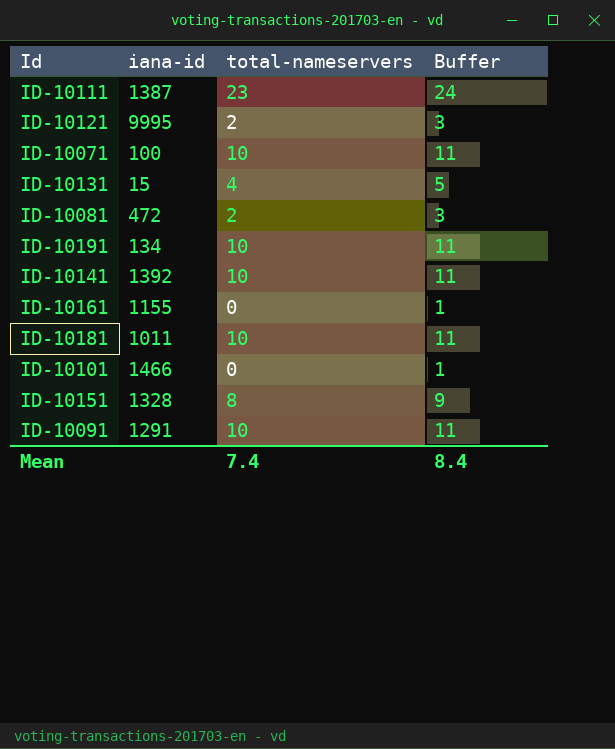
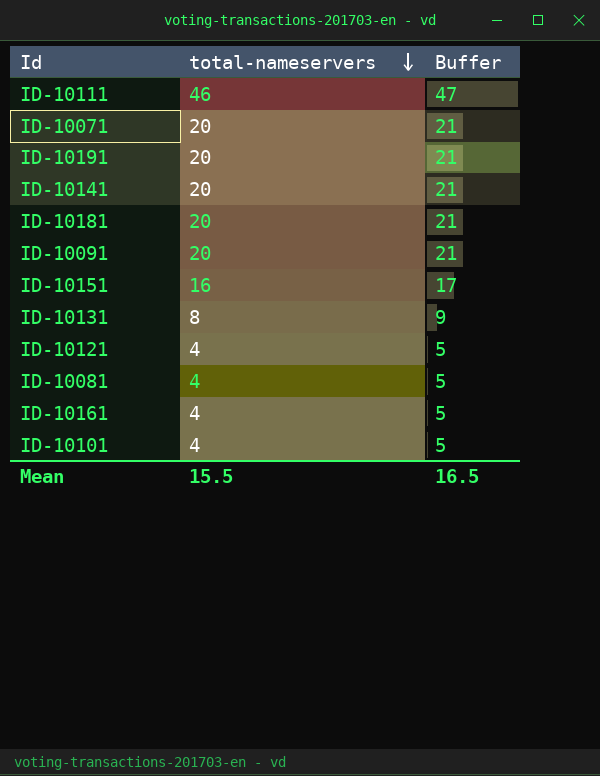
row order: none -> total-nameservers descending
column iana-id | position: 2 -> none
ID-10111 | total-nameservers: 23 -> 46
ID-10111 | Buffer: 24 -> 47
ID-10071 | total-nameservers: 10 -> 20
ID-10071 | Buffer: 11 -> 21
ID-10191 | total-nameservers: 10 -> 20
ID-10191 | Buffer: 11 -> 21
ID-10141 | total-nameservers: 10 -> 20
ID-10141 | Buffer: 11 -> 21
ID-10181 | total-nameservers: 10 -> 20
ID-10181 | Buffer: 11 -> 21
ID-10091 | total-nameservers: 10 -> 20
ID-10091 | Buffer: 11 -> 21
ID-10151 | total-nameservers: 8 -> 16
ID-10151 | Buffer: 9 -> 17
ID-10131 | total-nameservers: 4 -> 8
ID-10131 | Buffer: 5 -> 9
ID-10121 | total-nameservers: 2 -> 4
ID-10121 | Buffer: 3 -> 5
ID-10081 | total-nameservers: 2 -> 4
ID-10081 | Buffer: 3 -> 5
ID-10161 | total-nameservers: 0 -> 4
ID-10161 | Buffer: 1 -> 5
ID-10101 | total-nameservers: 0 -> 4
ID-10101 | Buffer: 1 -> 5
Mean | total-nameservers: 7.4 -> 15.5
Mean | Buffer: 8.4 -> 16.5

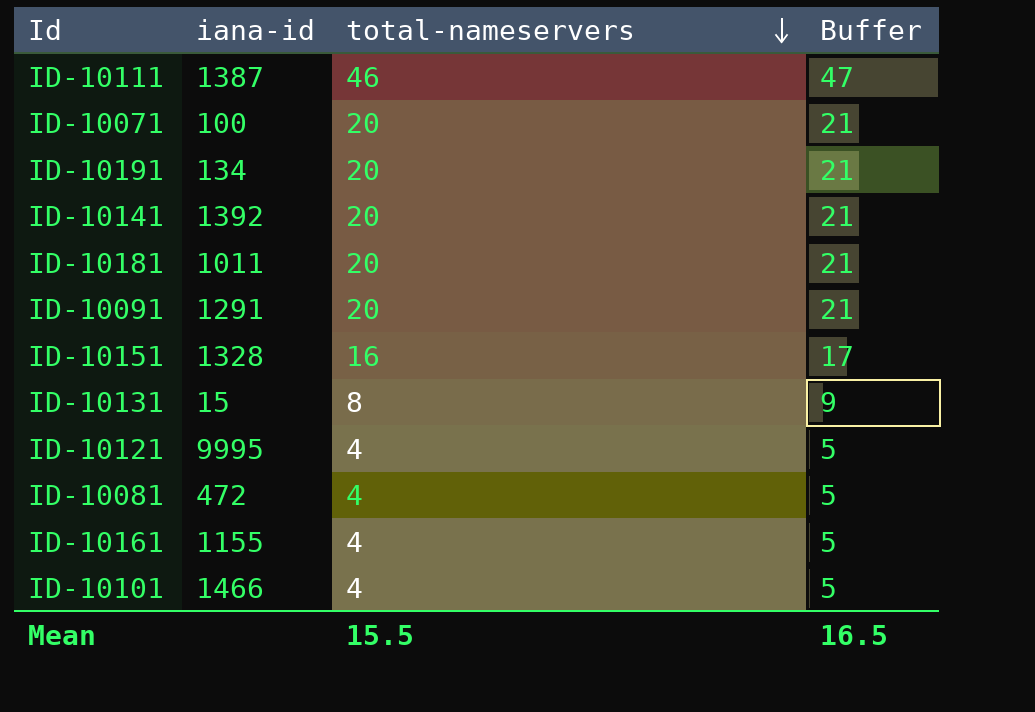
column iana-id | position: none -> 2

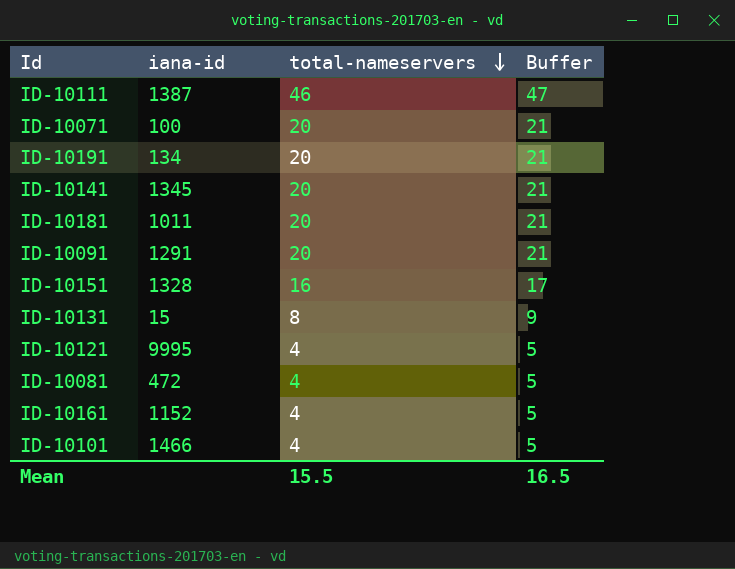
ID-10141 | iana-id: 1392 -> 1345
ID-10161 | iana-id: 1155 -> 1152

